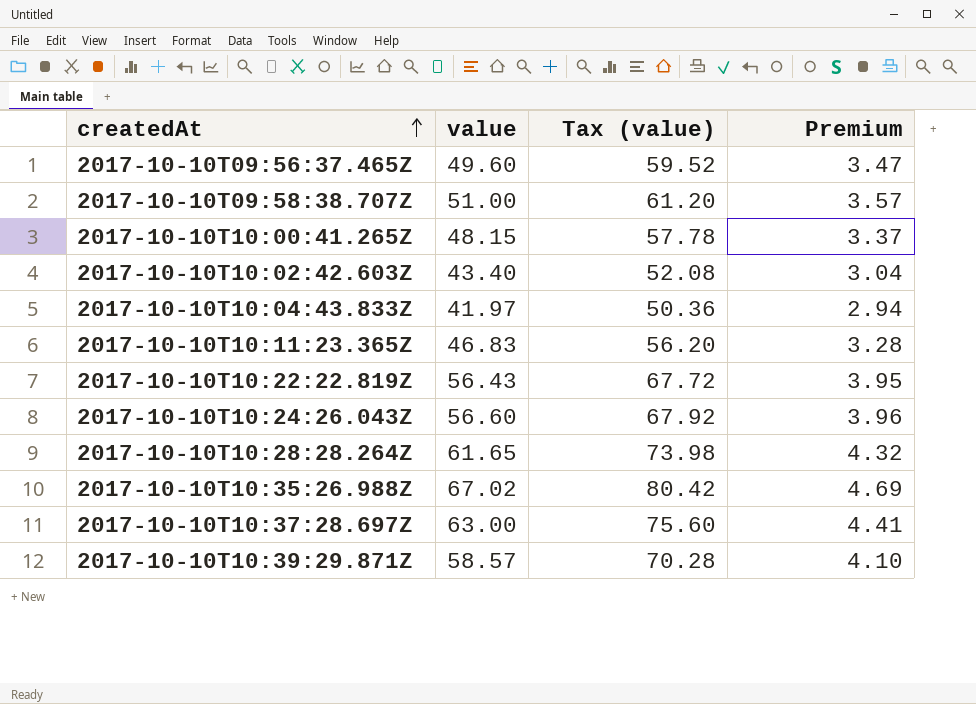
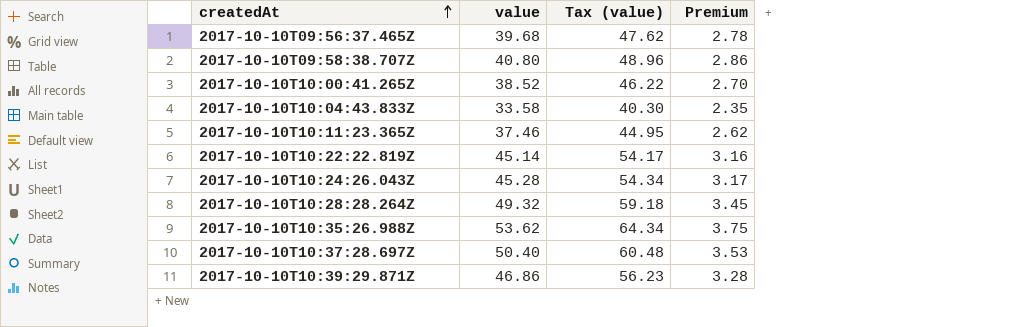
row 2017-10-10T10:02:42.603Z: 43.40 | 52.08 | 3.04 -> none
2017-10-10T09:56:37.465Z | value: 49.60 -> 39.68
2017-10-10T09:56:37.465Z | Tax (value): 59.52 -> 47.62
2017-10-10T09:56:37.465Z | Premium: 3.47 -> 2.78
2017-10-10T09:58:38.707Z | value: 51.00 -> 40.80
2017-10-10T09:58:38.707Z | Tax (value): 61.20 -> 48.96
2017-10-10T09:58:38.707Z | Premium: 3.57 -> 2.86
2017-10-10T10:00:41.265Z | value: 48.15 -> 38.52
2017-10-10T10:00:41.265Z | Tax (value): 57.78 -> 46.22
2017-10-10T10:00:41.265Z | Premium: 3.37 -> 2.70
2017-10-10T10:04:43.833Z | value: 41.97 -> 33.58
2017-10-10T10:04:43.833Z | Tax (value): 50.36 -> 40.30
2017-10-10T10:04:43.833Z | Premium: 2.94 -> 2.35
2017-10-10T10:11:23.365Z | value: 46.83 -> 37.46
2017-10-10T10:11:23.365Z | Tax (value): 56.20 -> 44.95
2017-10-10T10:11:23.365Z | Premium: 3.28 -> 2.62
2017-10-10T10:22:22.819Z | value: 56.43 -> 45.14
2017-10-10T10:22:22.819Z | Tax (value): 67.72 -> 54.17
2017-10-10T10:22:22.819Z | Premium: 3.95 -> 3.16
2017-10-10T10:24:26.043Z | value: 56.60 -> 45.28
2017-10-10T10:24:26.043Z | Tax (value): 67.92 -> 54.34
2017-10-10T10:24:26.043Z | Premium: 3.96 -> 3.17
2017-10-10T10:28:28.264Z | value: 61.65 -> 49.32
2017-10-10T10:28:28.264Z | Tax (value): 73.98 -> 59.18
2017-10-10T10:28:28.264Z | Premium: 4.32 -> 3.45
2017-10-10T10:35:26.988Z | value: 67.02 -> 53.62
2017-10-10T10:35:26.988Z | Tax (value): 80.42 -> 64.34
2017-10-10T10:35:26.988Z | Premium: 4.69 -> 3.75
2017-10-10T10:37:28.697Z | value: 63.00 -> 50.40
2017-10-10T10:37:28.697Z | Tax (value): 75.60 -> 60.48
2017-10-10T10:37:28.697Z | Premium: 4.41 -> 3.53
2017-10-10T10:39:29.871Z | value: 58.57 -> 46.86
2017-10-10T10:39:29.871Z | Tax (value): 70.28 -> 56.23
2017-10-10T10:39:29.871Z | Premium: 4.10 -> 3.28

